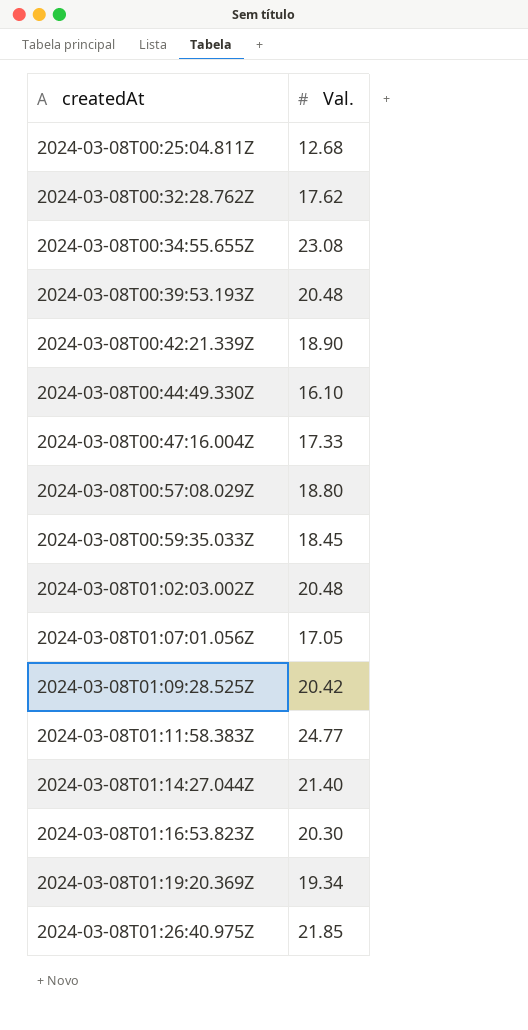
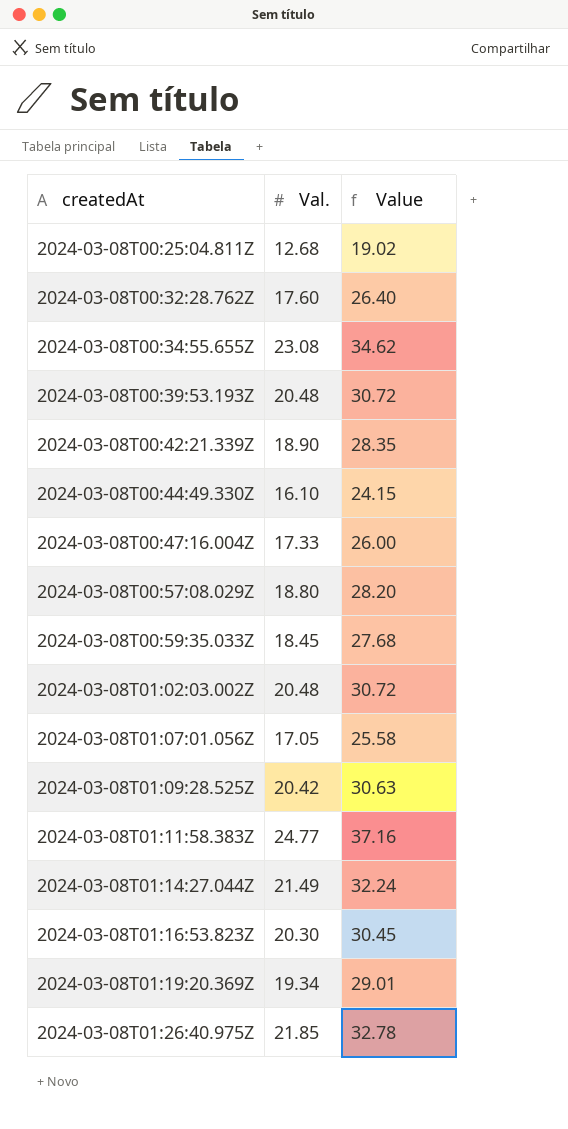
column Value | formula: none -> [Val.] * 1.5
2024-03-08T00:32:28.762Z | Val.: 17.62 -> 17.60
2024-03-08T01:14:27.044Z | Val.: 21.40 -> 21.49

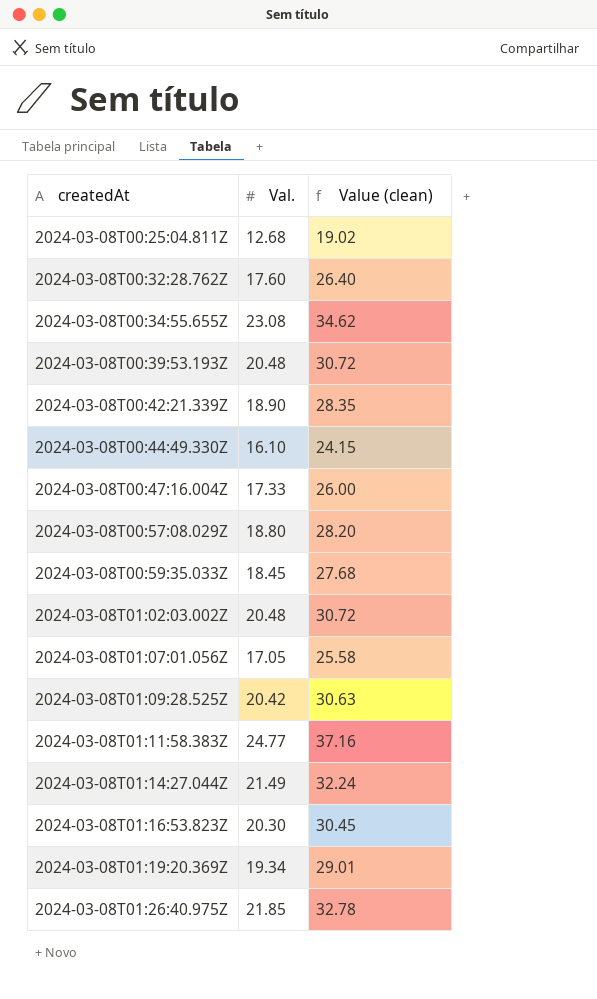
column name: Value -> Value (clean)

